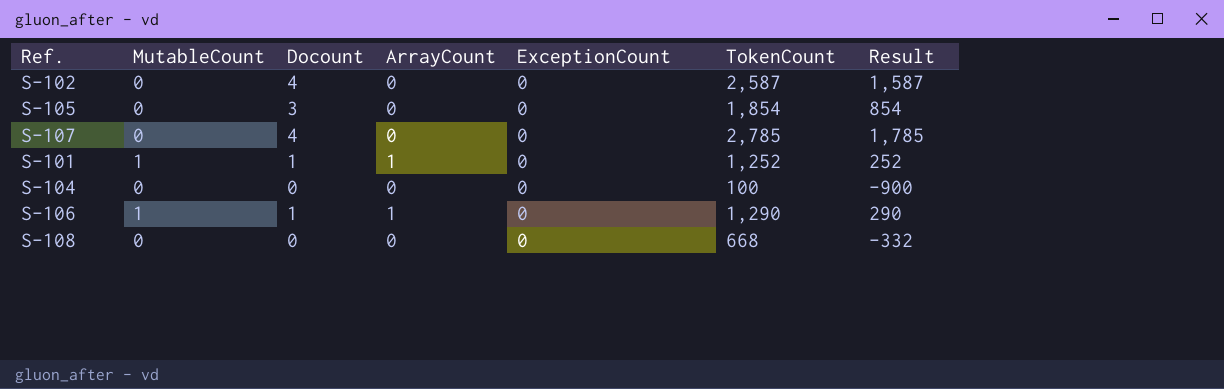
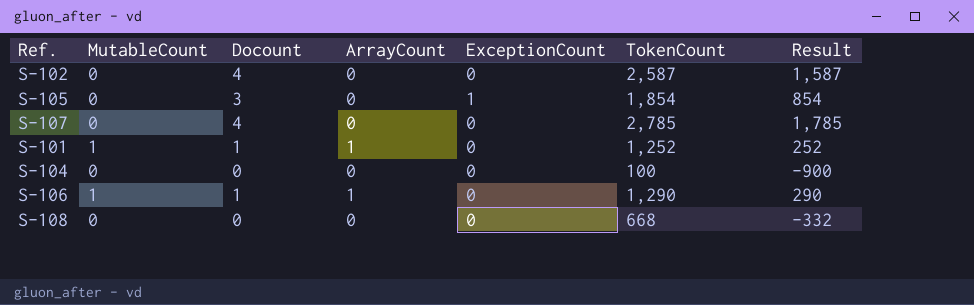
S-105 | ExceptionCount: 0 -> 1

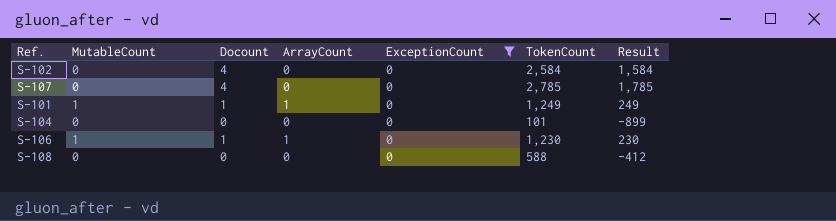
filter: none -> ExceptionCount = 0
S-102 | TokenCount: 2,587 -> 2,584
S-102 | Result: 1,587 -> 1,584
S-101 | TokenCount: 1,252 -> 1,249
S-101 | Result: 252 -> 249
S-104 | TokenCount: 100 -> 101
S-104 | Result: -900 -> -899
S-106 | TokenCount: 1,290 -> 1,230
S-106 | Result: 290 -> 230
S-108 | TokenCount: 668 -> 588
S-108 | Result: -332 -> -412

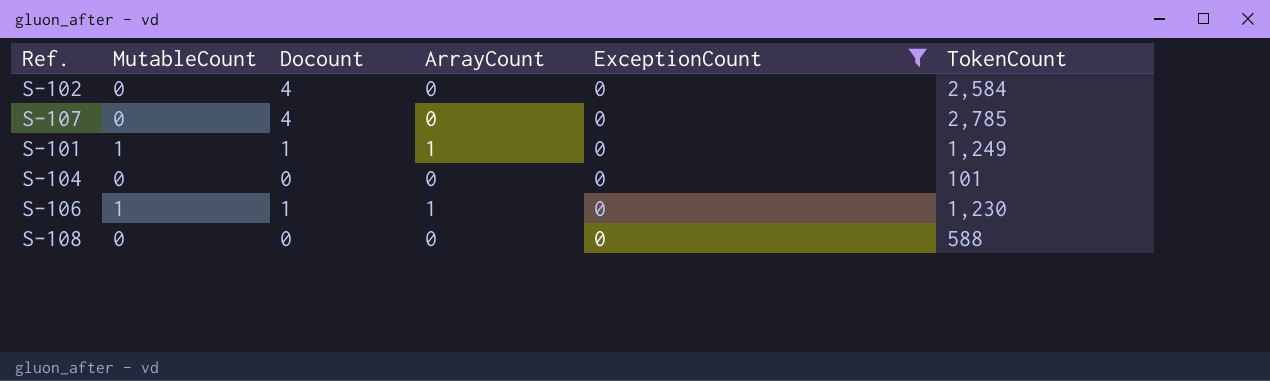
column Result | formula: [TokenCount] - 1000 -> none

